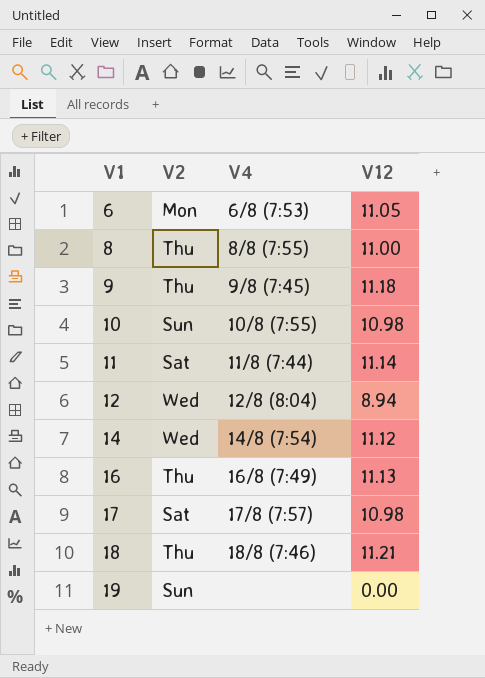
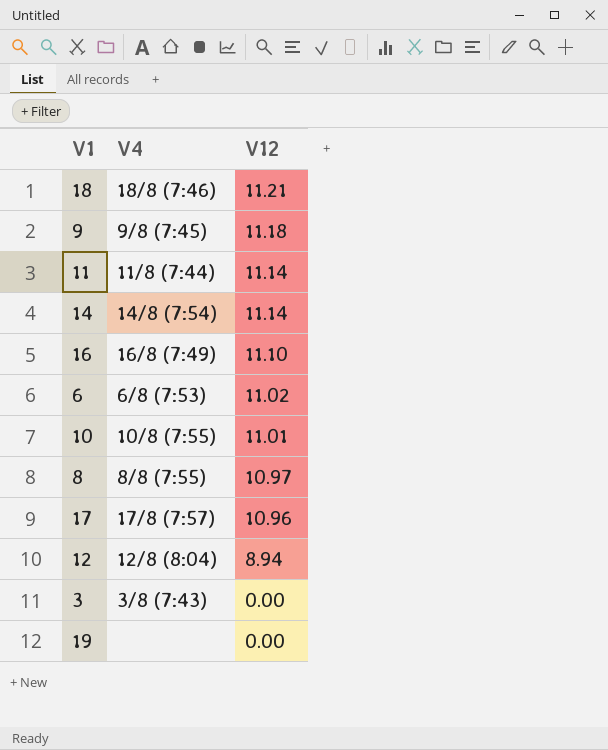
row order: V1 ascending -> V12 descending
column V2 | position: 2 -> none
14 | V12: 11.12 -> 11.14
16 | V12: 11.13 -> 11.10
6 | V12: 11.05 -> 11.02
10 | V12: 10.98 -> 11.01
8 | V12: 11.00 -> 10.97
17 | V12: 10.98 -> 10.96
row 3: none -> 3/8 (7:43) | 0.00

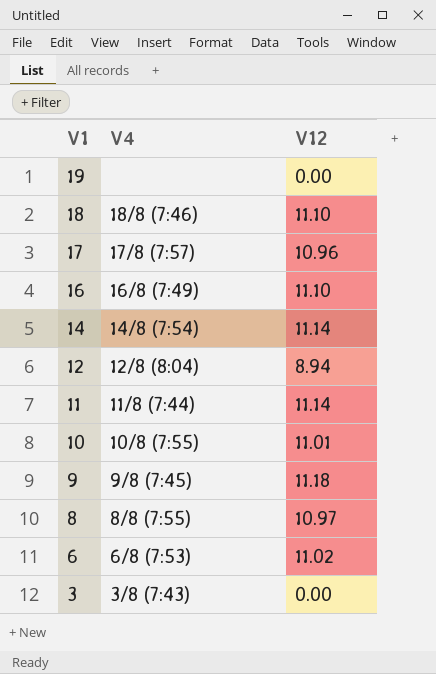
row order: V12 descending -> V1 descending
18 | V12: 11.21 -> 11.10

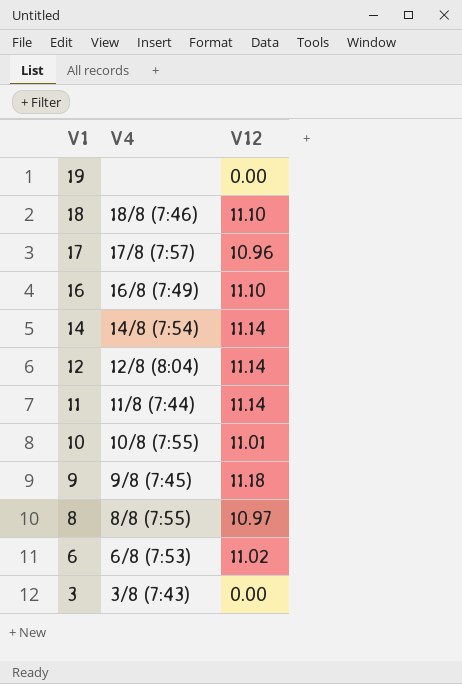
12 | V12: 8.94 -> 11.14

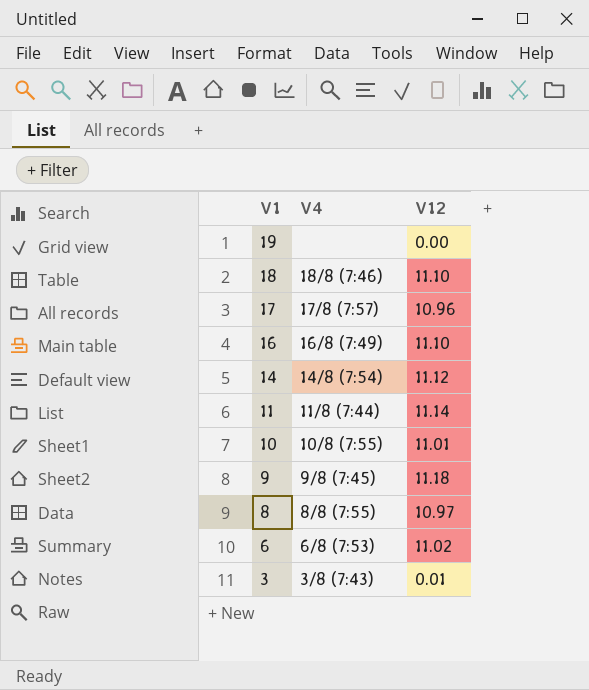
row 12: 12/8 (8:04) | 11.14 -> none
14 | V12: 11.14 -> 11.12
3 | V12: 0.00 -> 0.01

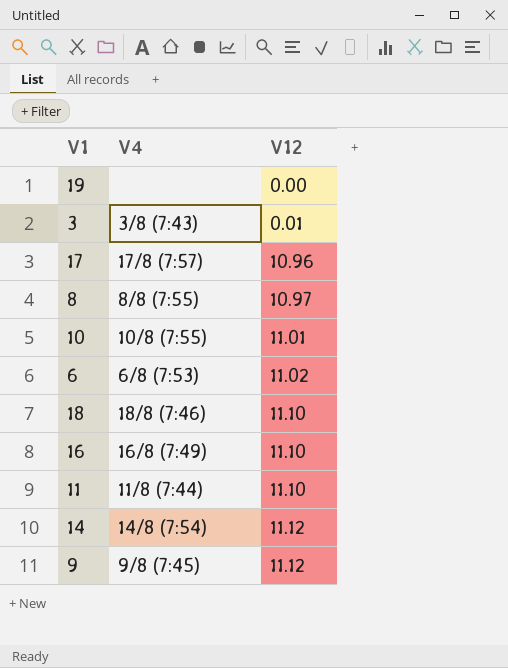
row order: V1 descending -> V12 ascending
11 | V12: 11.14 -> 11.10
9 | V12: 11.18 -> 11.12

